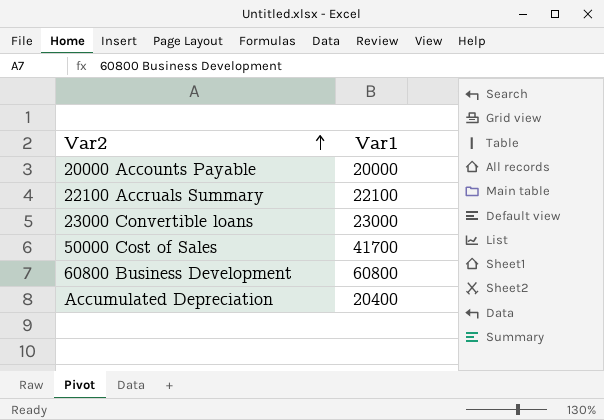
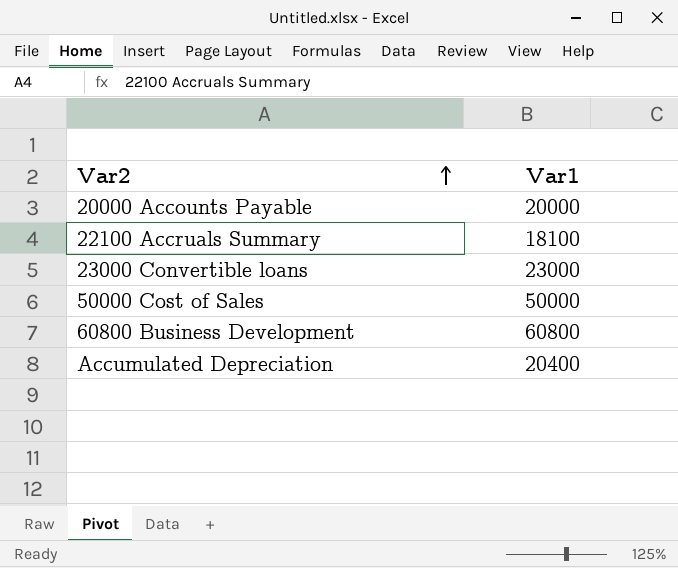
22100 Accruals Summary | Var1: 22100 -> 18100
50000 Cost of Sales | Var1: 41700 -> 50000

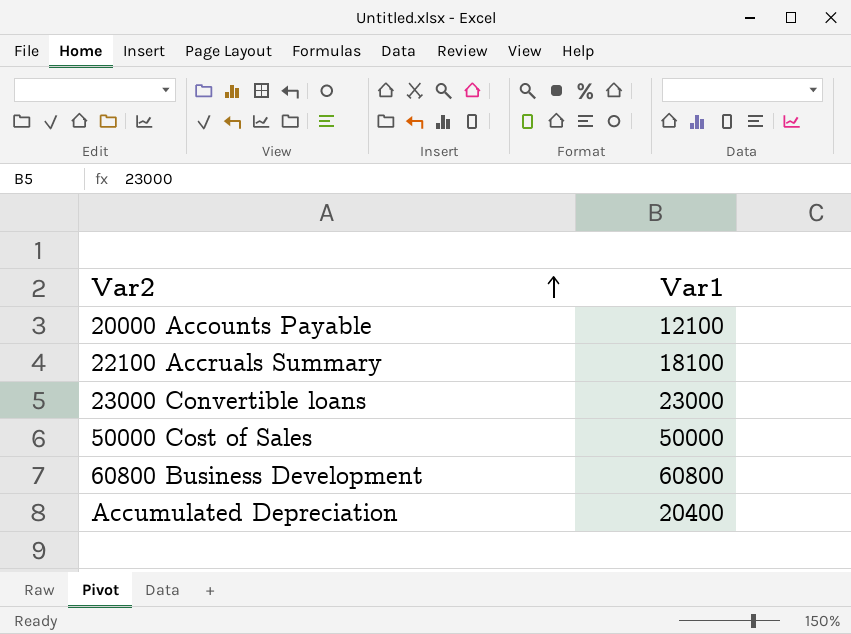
20000 Accounts Payable | Var1: 20000 -> 12100

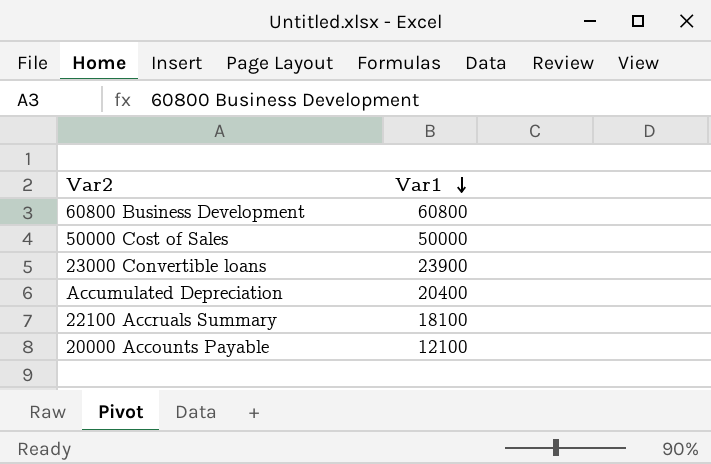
row order: Var2 ascending -> Var1 descending
23000 Convertible loans | Var1: 23000 -> 23900

